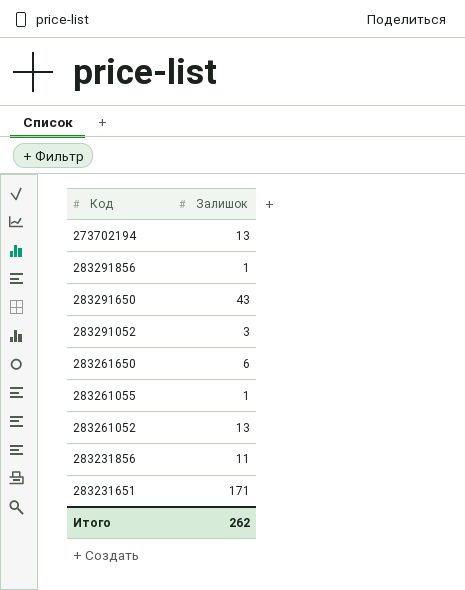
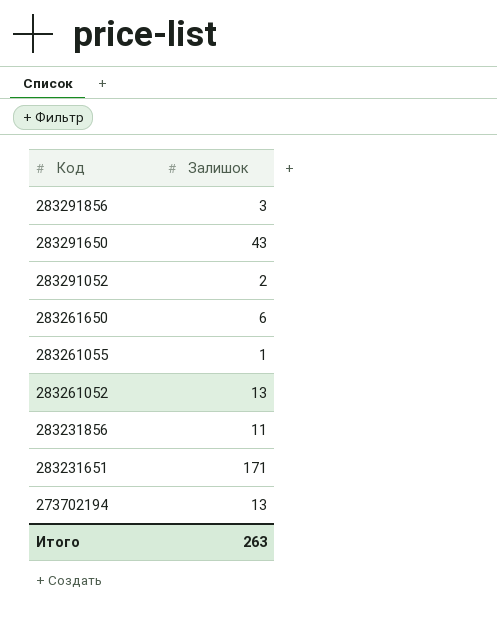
row order: none -> Код descending
283291856 | Залишок: 1 -> 3
283291052 | Залишок: 3 -> 2
Итого | Залишок: 262 -> 263

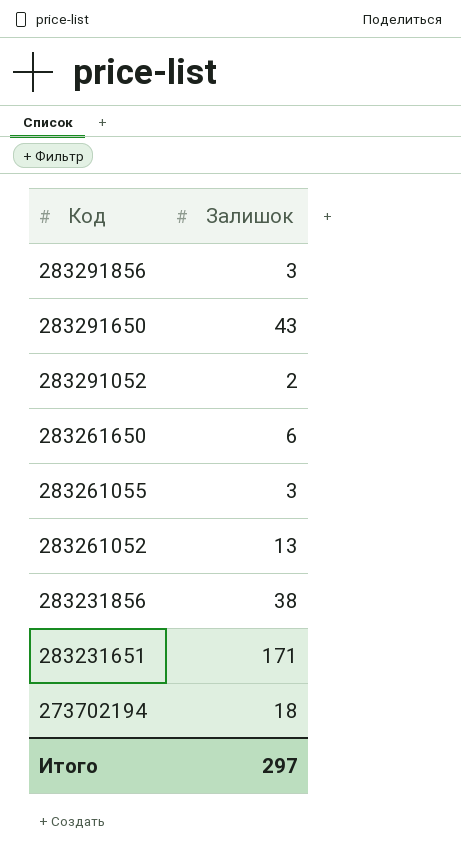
283261055 | Залишок: 1 -> 3
283231856 | Залишок: 11 -> 38
273702194 | Залишок: 13 -> 18
Итого | Залишок: 263 -> 297

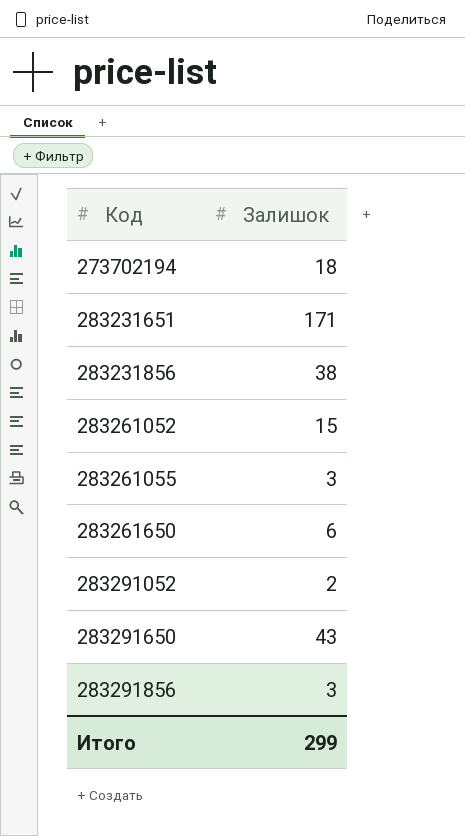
row order: Код descending -> Код ascending
283261052 | Залишок: 13 -> 15
Итого | Залишок: 297 -> 299

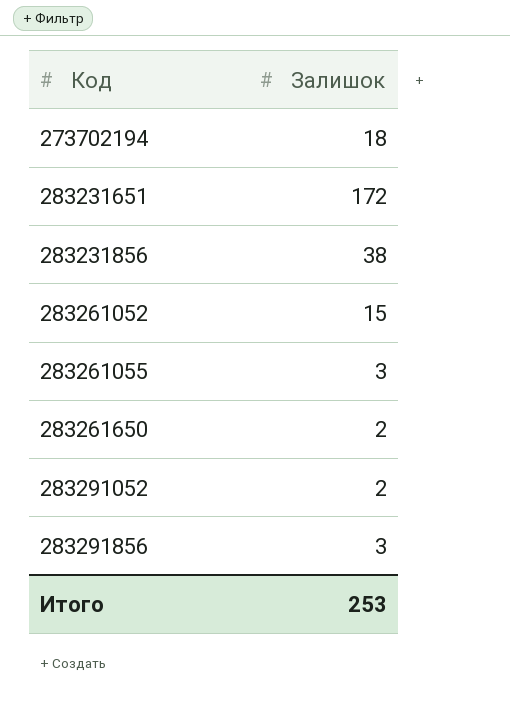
row 283291650: 43 -> none
283231651 | Залишок: 171 -> 172
283261650 | Залишок: 6 -> 2
Итого | Залишок: 299 -> 253

